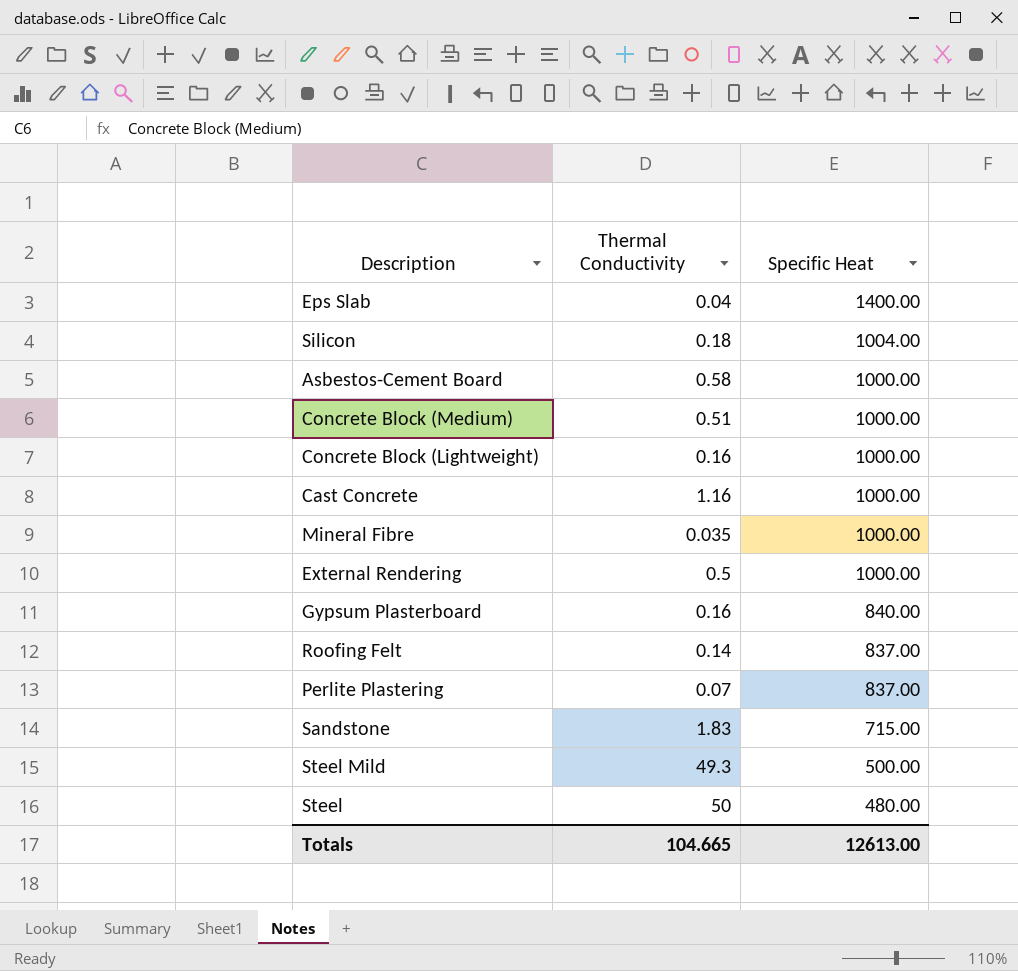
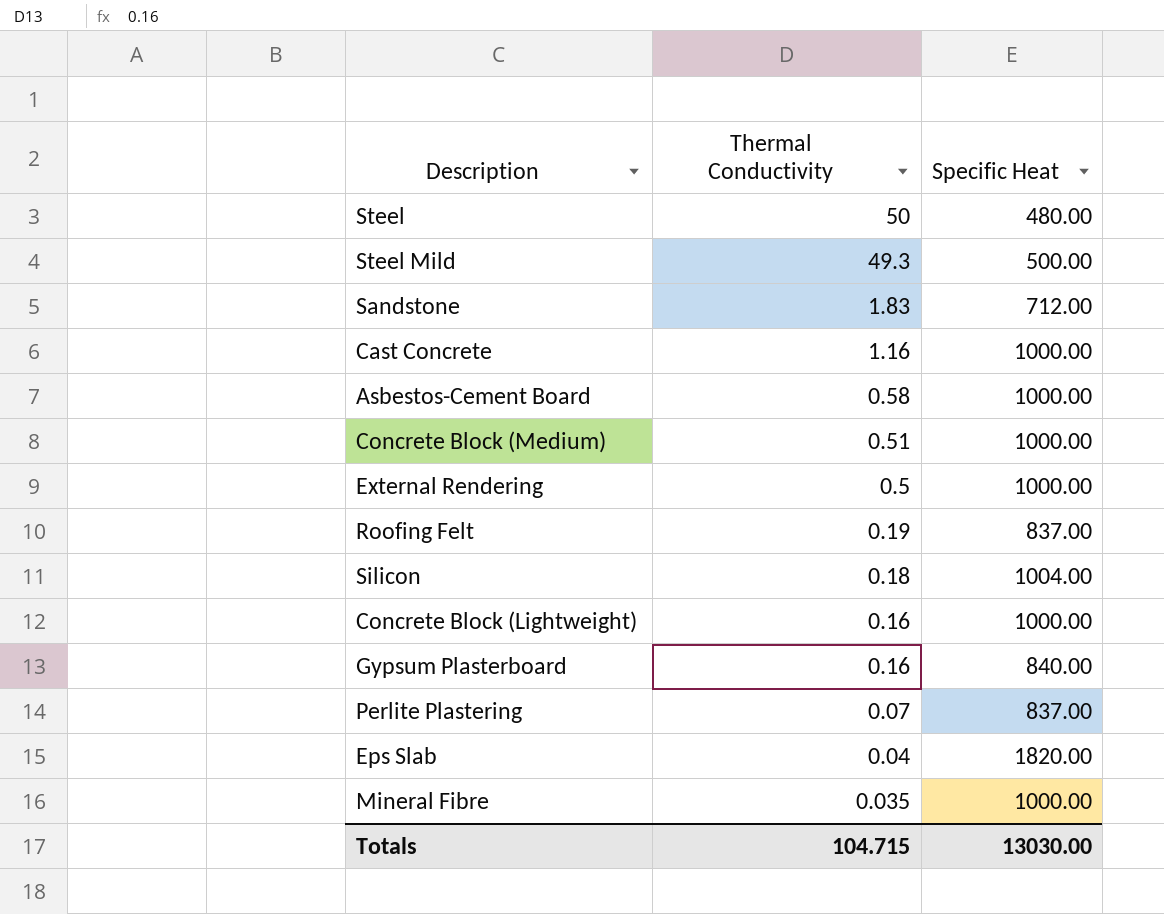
row order: Specific Heat descending -> Thermal Conductivity descending
Sandstone | Specific Heat: 715.00 -> 712.00
Roofing Felt | Thermal Conductivity: 0.14 -> 0.19
Eps Slab | Specific Heat: 1400.00 -> 1820.00
Totals | Thermal Conductivity: 104.665 -> 104.715
Totals | Specific Heat: 12613.00 -> 13030.00

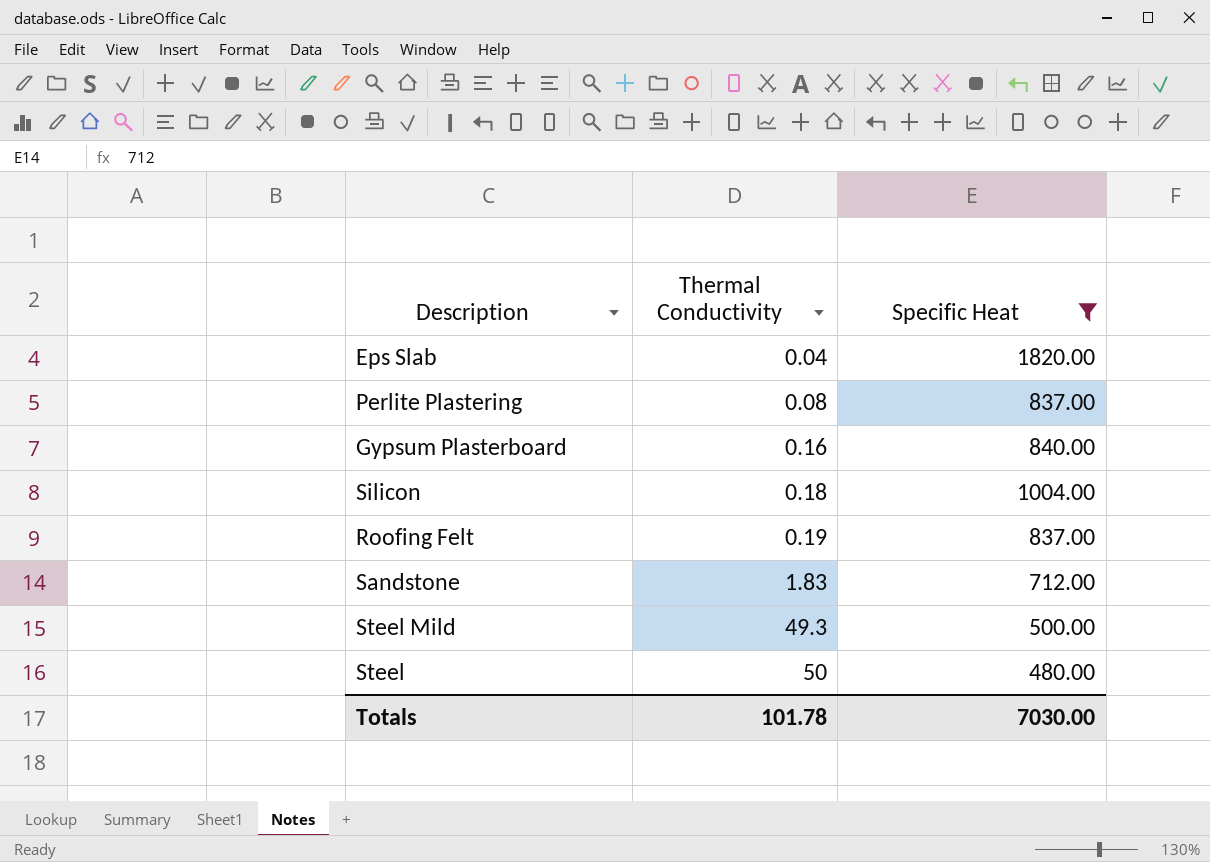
filter: none -> Specific Heat != 1000.00
row order: Thermal Conductivity descending -> Thermal Conductivity ascending
Perlite Plastering | Thermal Conductivity: 0.07 -> 0.08
Totals | Thermal Conductivity: 104.715 -> 101.78
Totals | Specific Heat: 13030.00 -> 7030.00

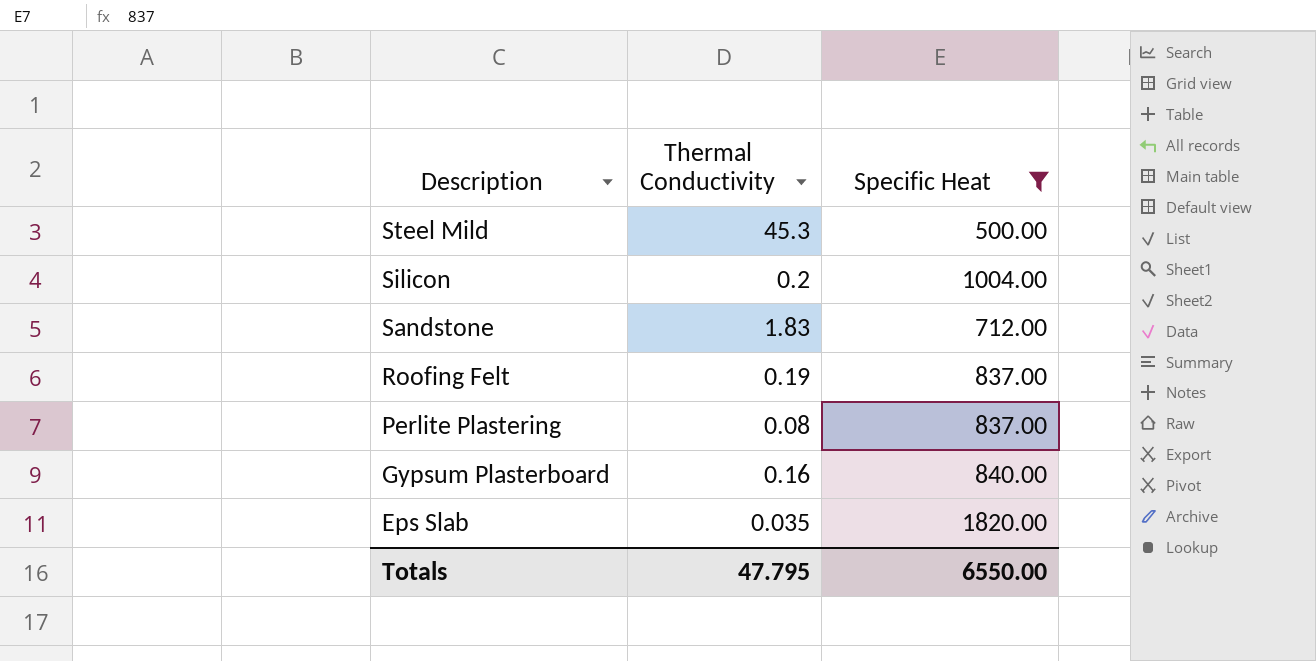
row order: Thermal Conductivity ascending -> Description descending
row Steel: 50 | 480.00 -> none
Steel Mild | Thermal Conductivity: 49.3 -> 45.3
Silicon | Thermal Conductivity: 0.18 -> 0.2
Eps Slab | Thermal Conductivity: 0.04 -> 0.035
Totals | Thermal Conductivity: 101.78 -> 47.795
Totals | Specific Heat: 7030.00 -> 6550.00

